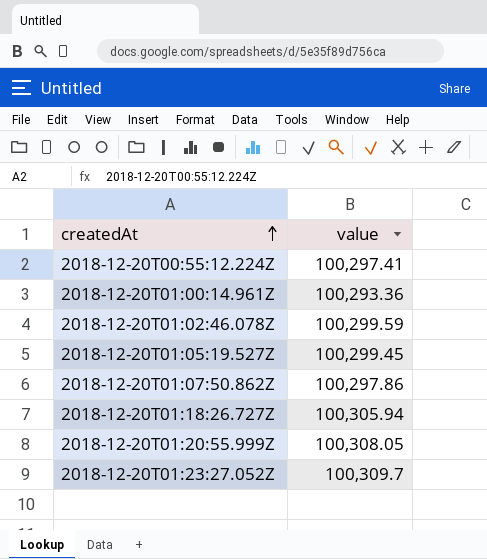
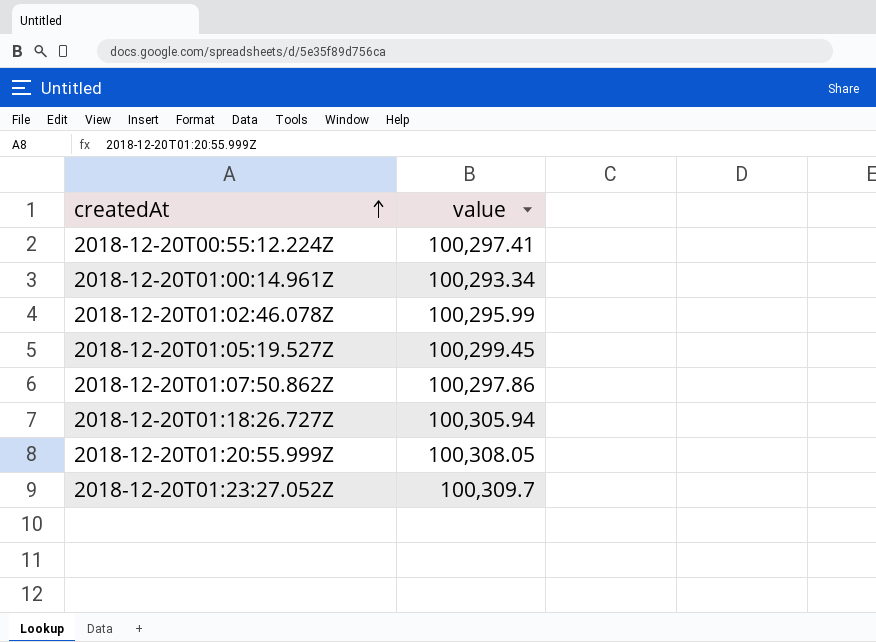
2018-12-20T01:00:14.961Z | value: 100,293.36 -> 100,293.34
2018-12-20T01:02:46.078Z | value: 100,299.59 -> 100,295.99

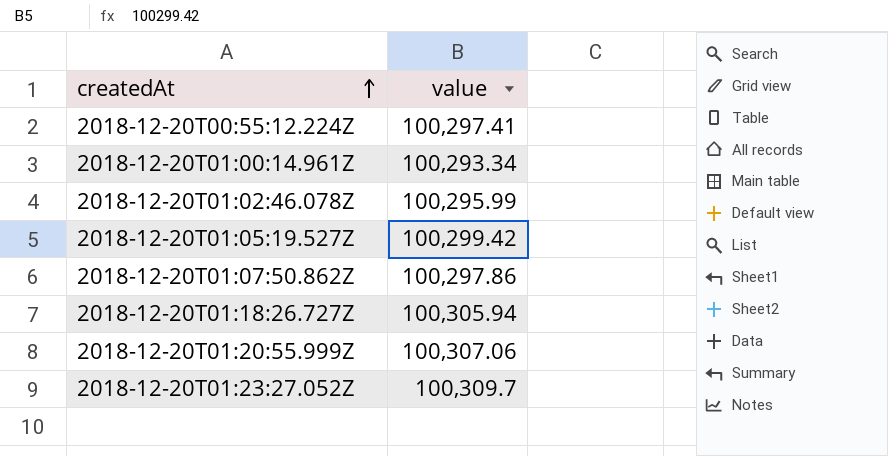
2018-12-20T01:05:19.527Z | value: 100,299.45 -> 100,299.42
2018-12-20T01:20:55.999Z | value: 100,308.05 -> 100,307.06

